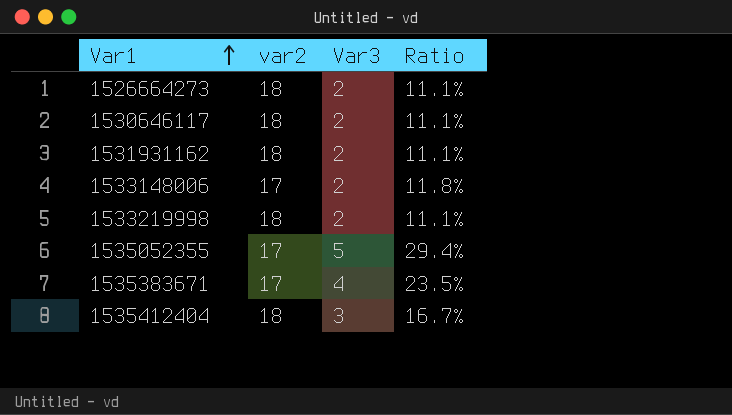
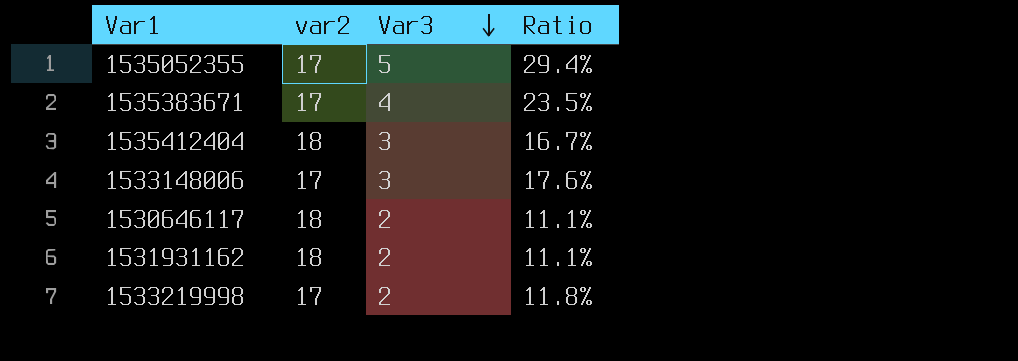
row order: Var1 ascending -> Var3 descending
row 1526664273: 18 | 2 | 11.1% -> none
1533148006 | Var3: 2 -> 3
1533148006 | Ratio: 11.8% -> 17.6%
1533219998 | var2: 18 -> 17
1533219998 | Ratio: 11.1% -> 11.8%

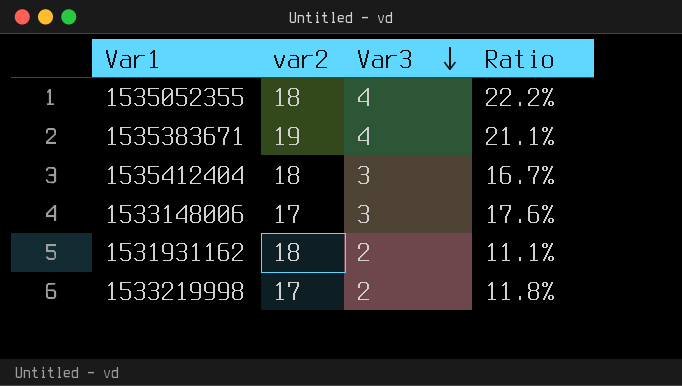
row 1530646117: 18 | 2 | 11.1% -> none
1535052355 | var2: 17 -> 18
1535052355 | Var3: 5 -> 4
1535052355 | Ratio: 29.4% -> 22.2%
1535383671 | var2: 17 -> 19
1535383671 | Ratio: 23.5% -> 21.1%

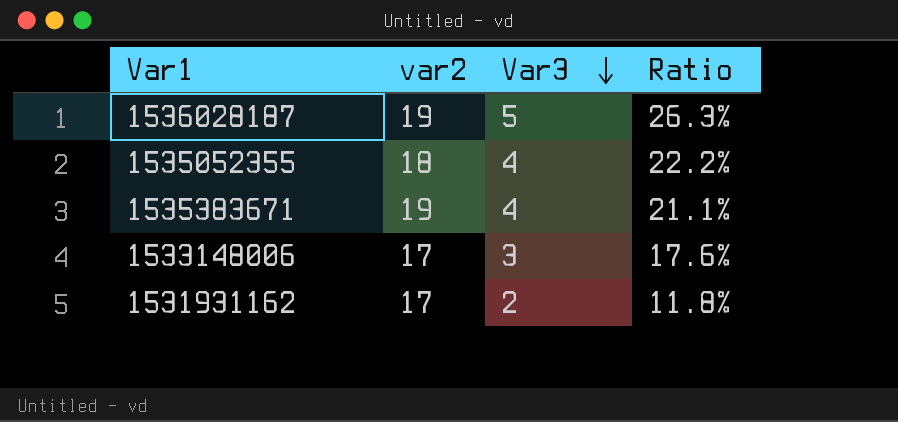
row 1535412404: 18 | 3 | 16.7% -> none
row 1533219998: 17 | 2 | 11.8% -> none
row 1536028187: none -> 19 | 5 | 26.3%
1531931162 | var2: 18 -> 17
1531931162 | Ratio: 11.1% -> 11.8%

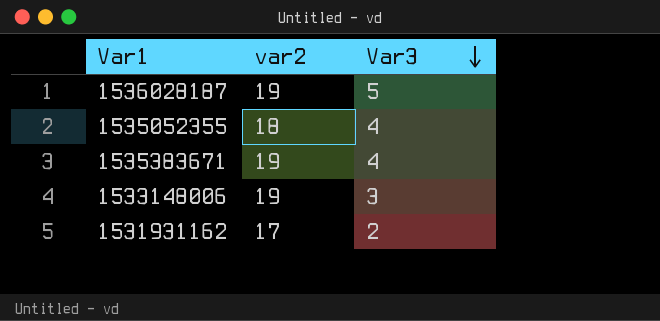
column Ratio | formula: [Var3] / [var2] -> none
1533148006 | var2: 17 -> 19

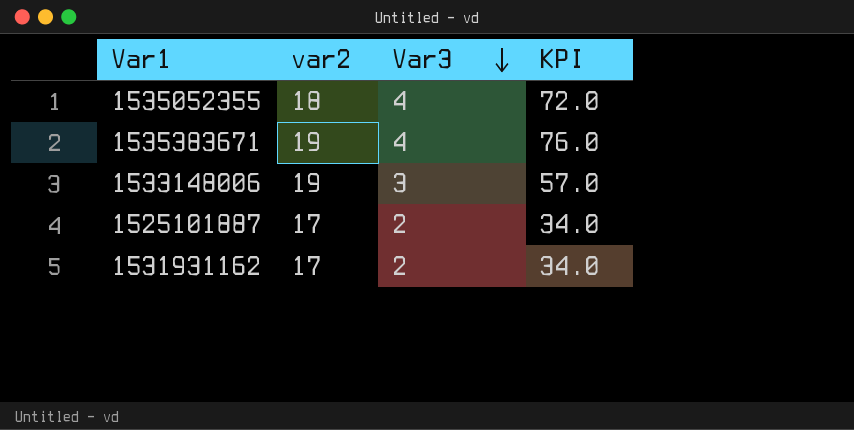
column KPI | formula: none -> [var2] * [Var3]
row 1536028187: 19 | 5 -> none
row 1525101887: none -> 17 | 2 | 34.0

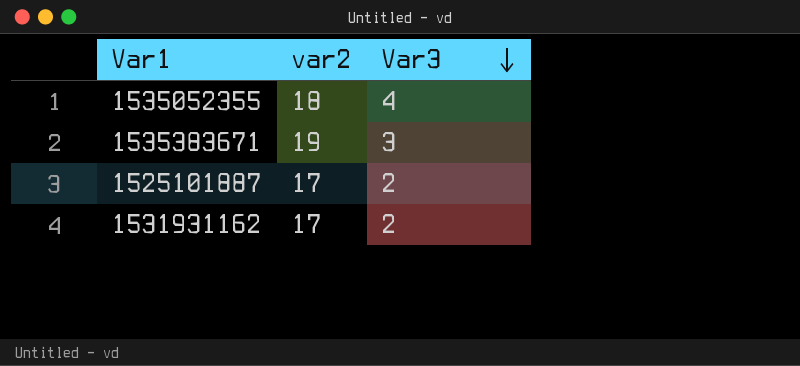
column KPI | formula: [var2] * [Var3] -> none
row 1533148006: 19 | 3 | 57.0 -> none
1535383671 | Var3: 4 -> 3

